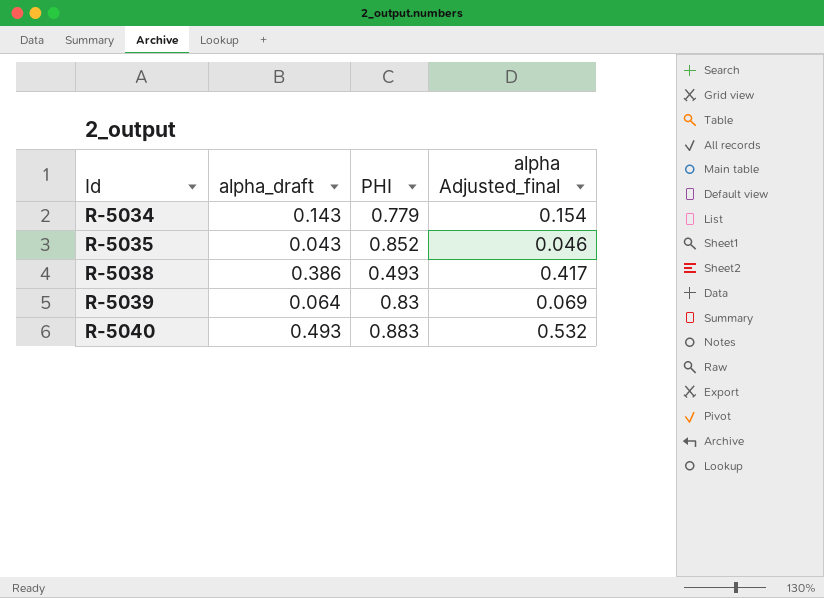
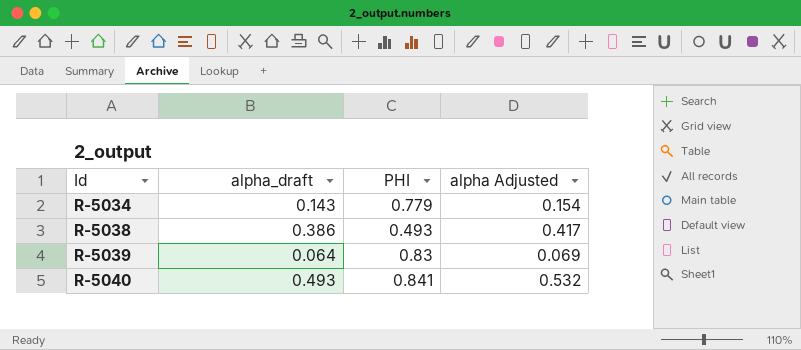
column name: alpha Adjusted_final -> alpha Adjusted
row R-5035: 0.043 | 0.852 | 0.046 -> none
R-5040 | PHI: 0.883 -> 0.841

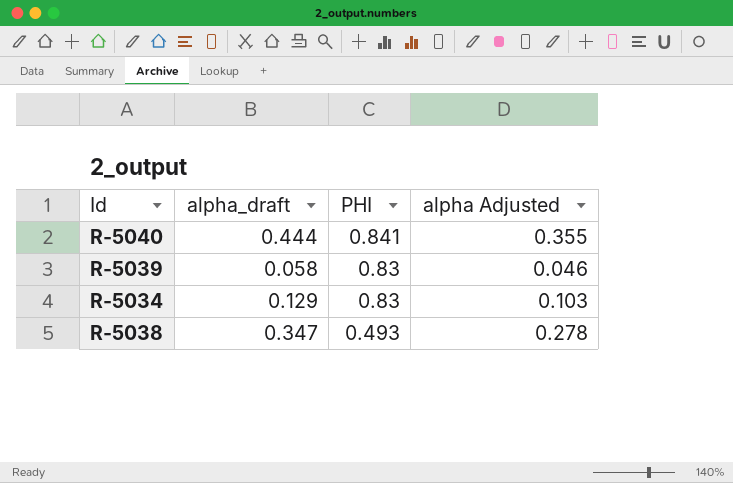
row order: Id ascending -> PHI descending
column alpha Adjusted | formula: [alpha_draft] * 1.08 -> [alpha_draft] * 0.8
R-5040 | alpha_draft: 0.493 -> 0.444
R-5039 | alpha_draft: 0.064 -> 0.058
R-5034 | alpha_draft: 0.143 -> 0.129
R-5034 | PHI: 0.779 -> 0.83
R-5038 | alpha_draft: 0.386 -> 0.347

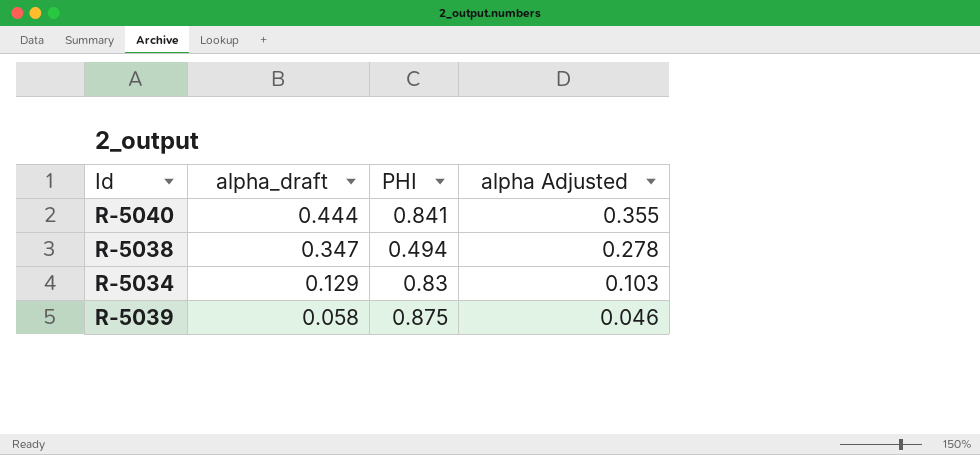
row order: PHI descending -> alpha_draft descending
R-5038 | PHI: 0.493 -> 0.494
R-5039 | PHI: 0.83 -> 0.875

